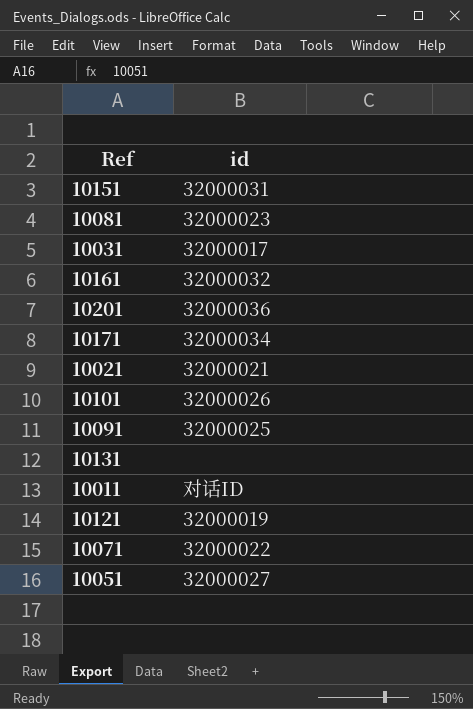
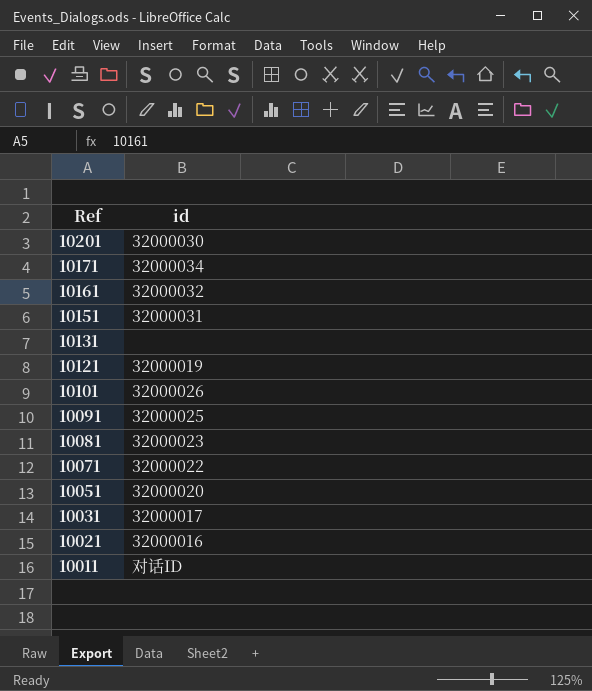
row order: none -> Ref descending
10201 | id: 32000036 -> 32000030
10051 | id: 32000027 -> 32000020
10021 | id: 32000021 -> 32000016

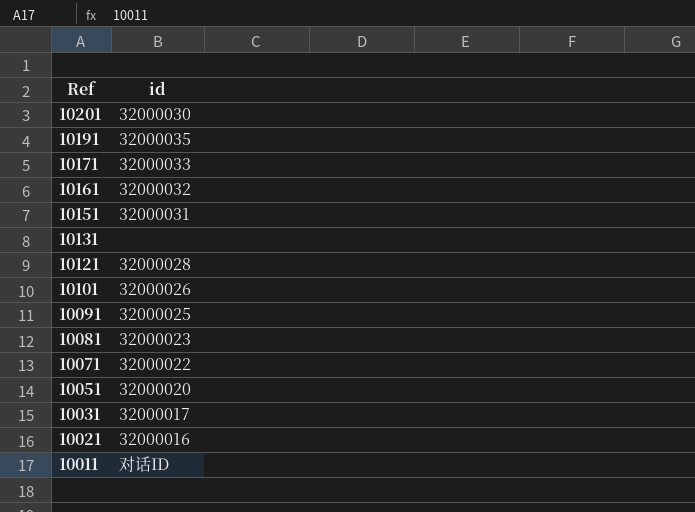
row 10191: none -> 32000035
10171 | id: 32000034 -> 32000033
10121 | id: 32000019 -> 32000028

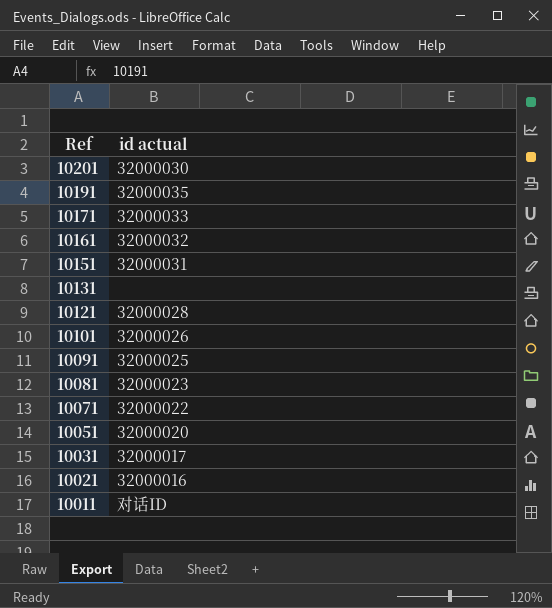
column name: id -> id actual

